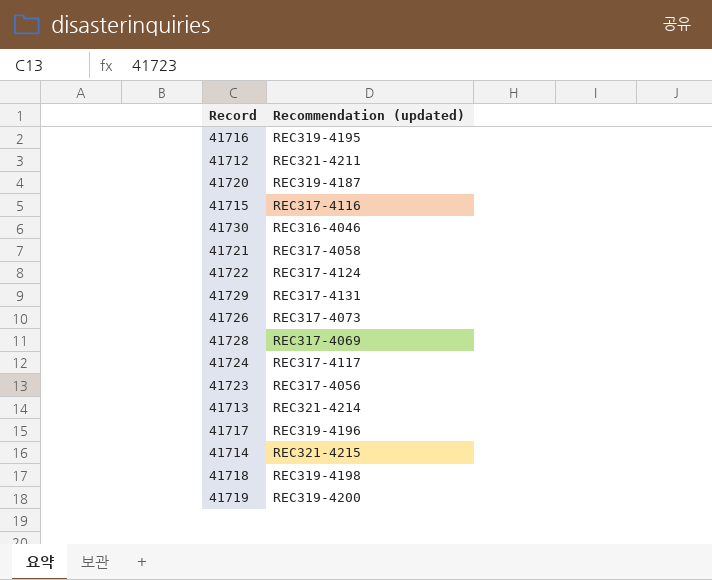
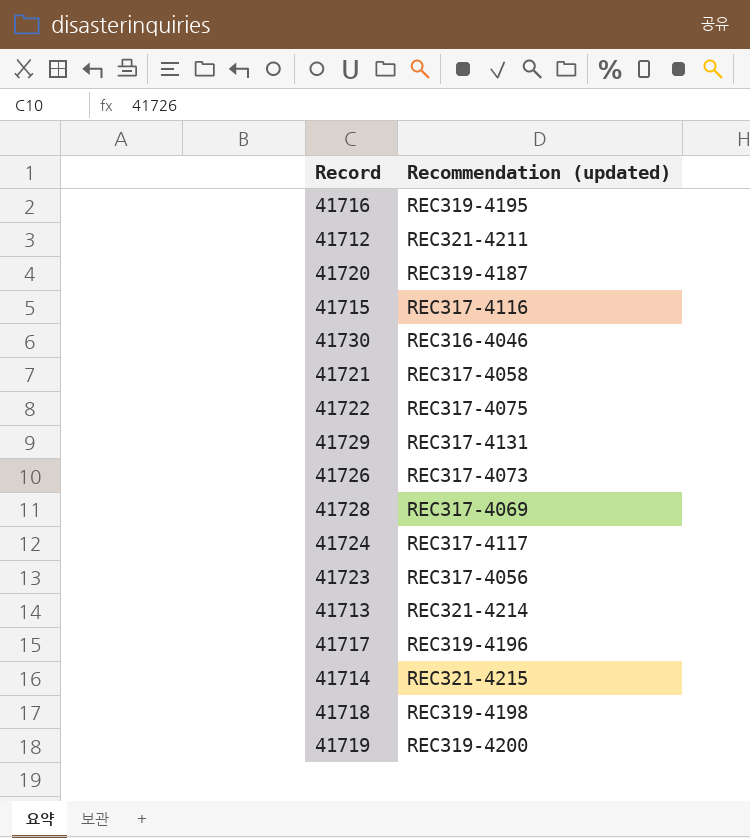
41722 | Recommendation (updated): REC317-4124 -> REC317-4075

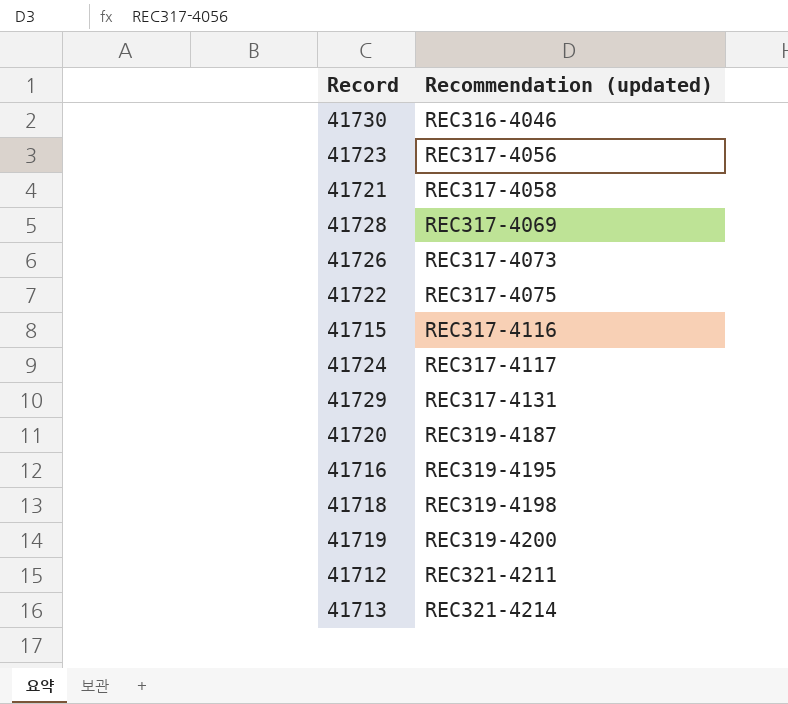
row order: none -> Recommendation (updated) ascending
row 41717: REC319-4196 -> none
row 41714: REC321-4215 -> none

